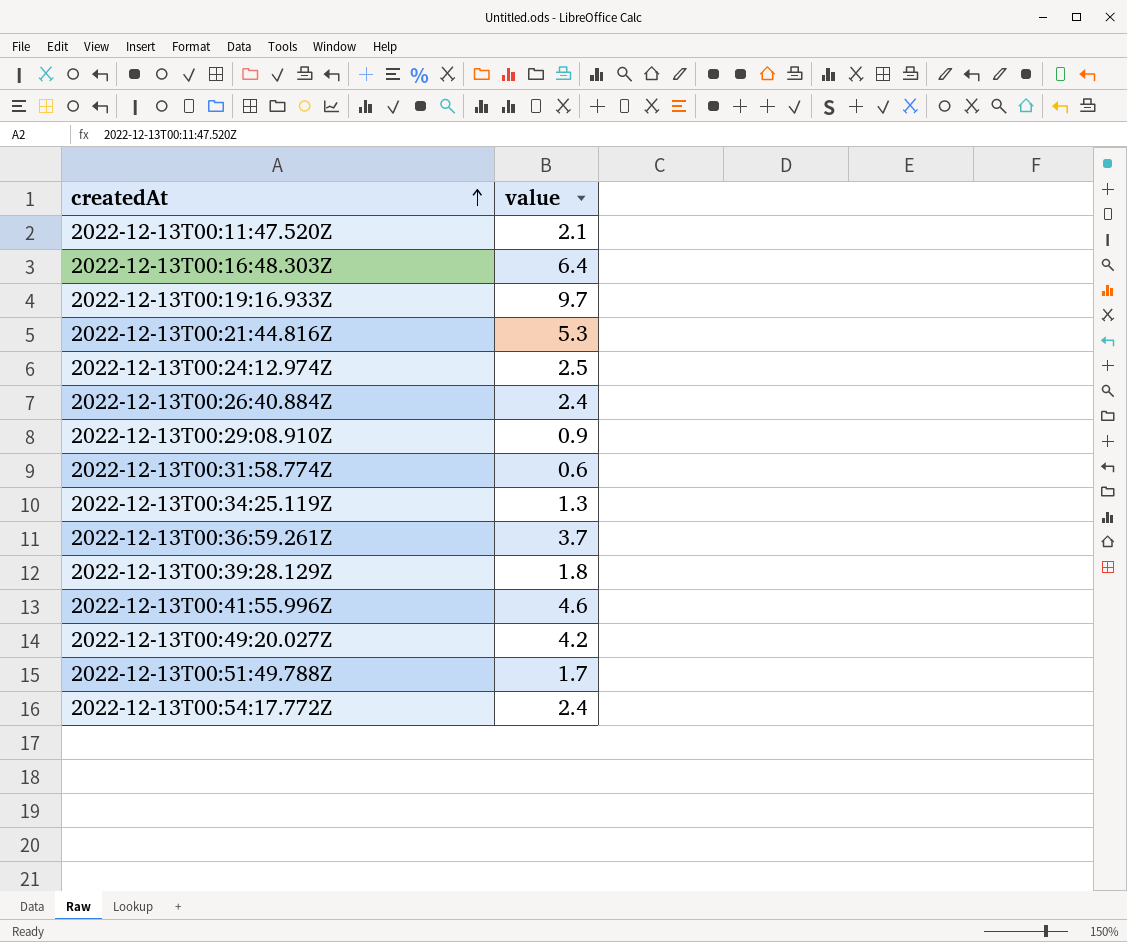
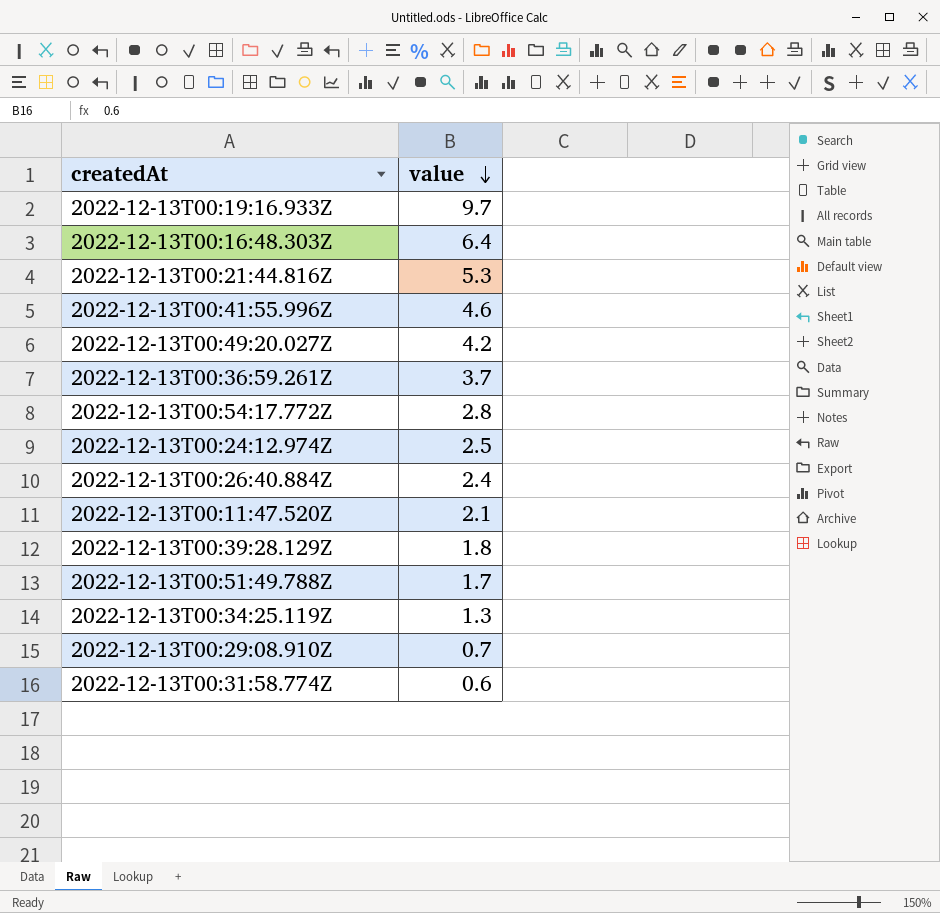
row order: createdAt ascending -> value descending
2022-12-13T00:54:17.772Z | value: 2.4 -> 2.8
2022-12-13T00:29:08.910Z | value: 0.9 -> 0.7

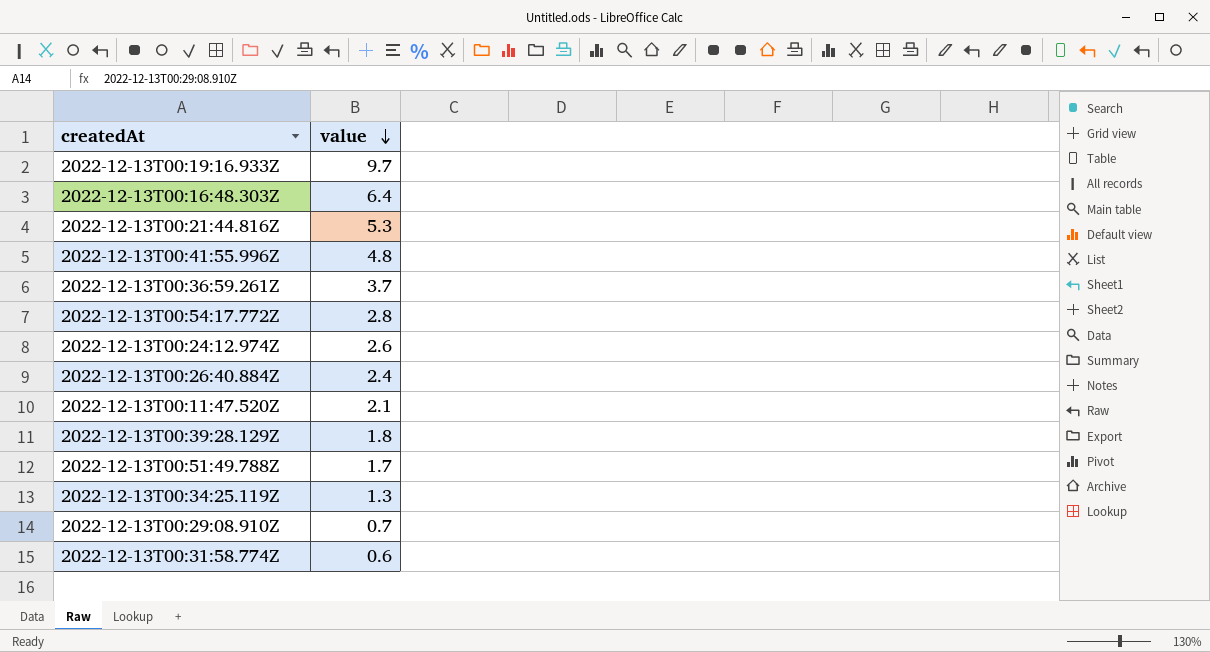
row 2022-12-13T00:49:20.027Z: 4.2 -> none
2022-12-13T00:41:55.996Z | value: 4.6 -> 4.8
2022-12-13T00:24:12.974Z | value: 2.5 -> 2.6

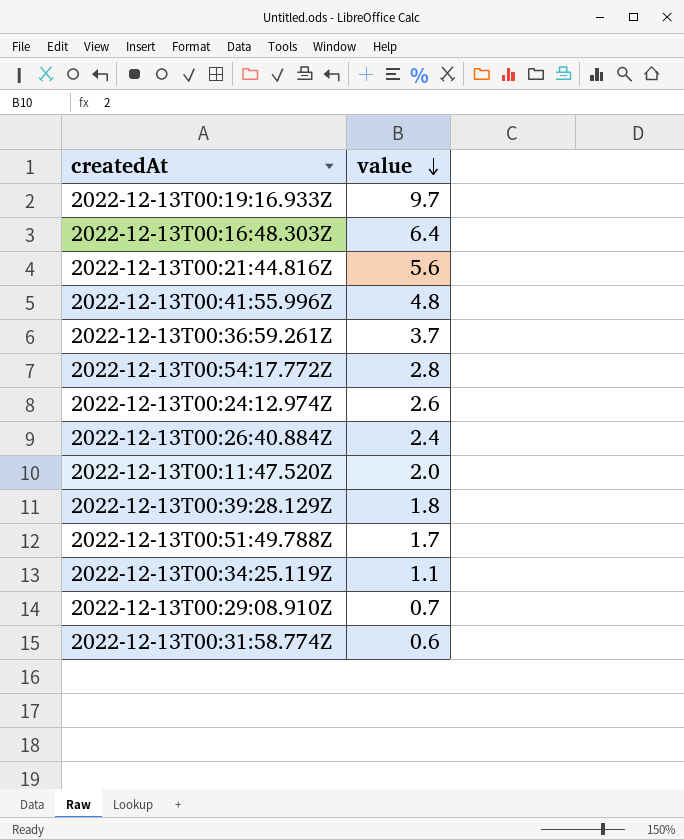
2022-12-13T00:21:44.816Z | value: 5.3 -> 5.6
2022-12-13T00:11:47.520Z | value: 2.1 -> 2.0
2022-12-13T00:34:25.119Z | value: 1.3 -> 1.1

